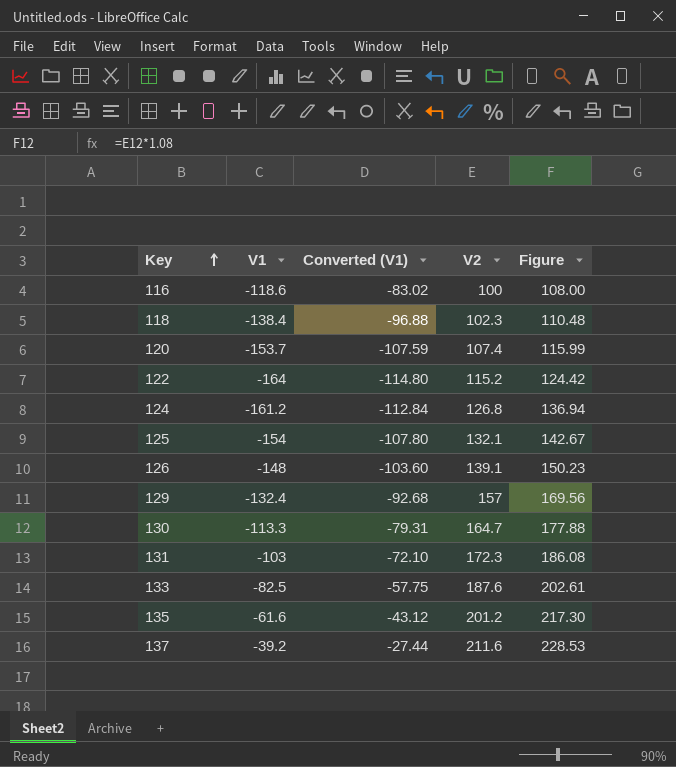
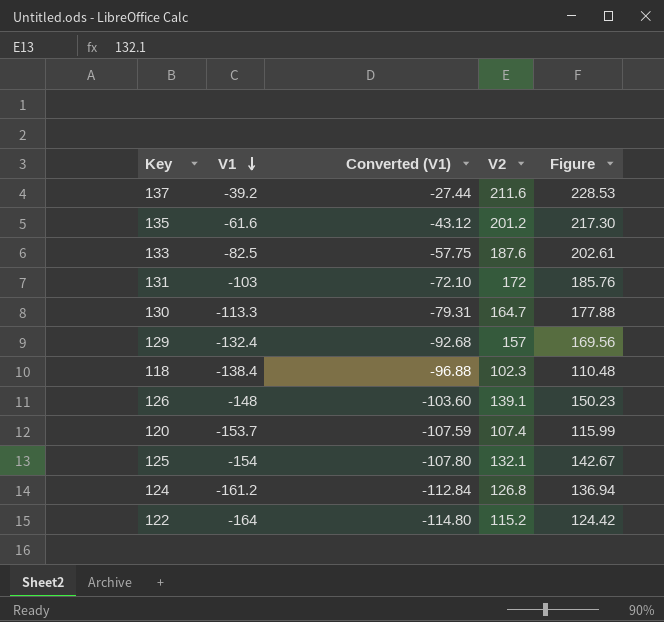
row order: Key ascending -> V1 descending
row 116: -118.6 | -83.02 | 100 | 108.00 -> none
131 | V2: 172.3 -> 172
131 | Figure: 186.08 -> 185.76

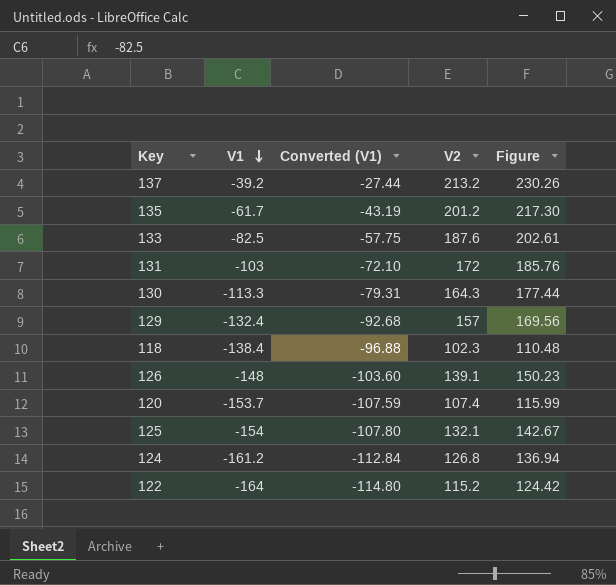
137 | V2: 211.6 -> 213.2
137 | Figure: 228.53 -> 230.26
135 | V1: -61.6 -> -61.7
135 | Converted (V1): -43.12 -> -43.19
130 | V2: 164.7 -> 164.3
130 | Figure: 177.88 -> 177.44

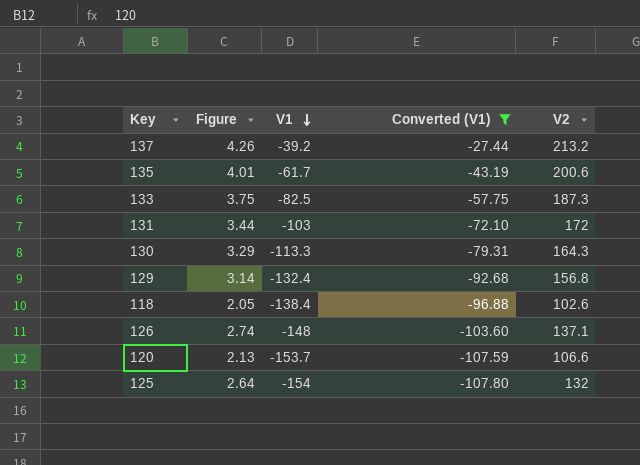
filter: none -> Converted (V1) >= -107.80
column Figure | formula: [V2] * 1.08 -> [V2] * 0.02
column Figure | position: 5 -> 2
135 | V2: 201.2 -> 200.6
133 | V2: 187.6 -> 187.3
129 | V2: 157 -> 156.8
118 | V2: 102.3 -> 102.6
126 | V2: 139.1 -> 137.1
120 | V2: 107.4 -> 106.6
125 | V2: 132.1 -> 132

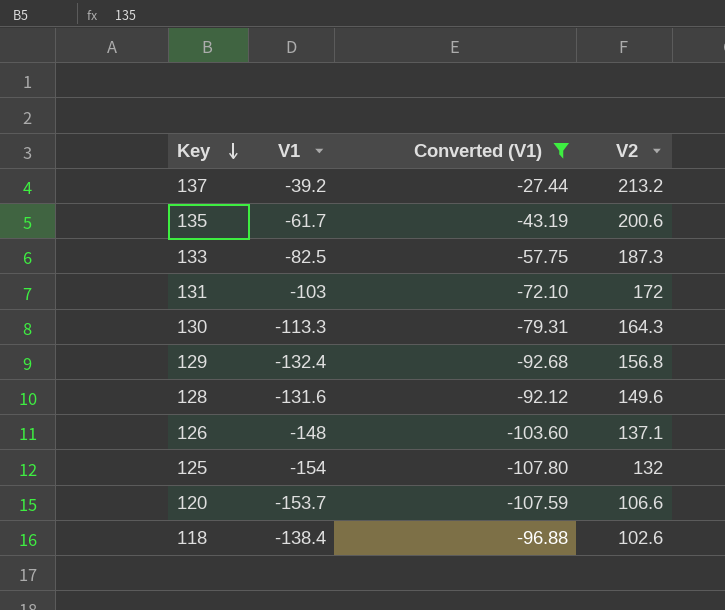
row order: V1 descending -> Key descending
column Figure | formula: [V2] * 0.02 -> none
row 128: none -> -131.6 | -92.12 | 149.6

